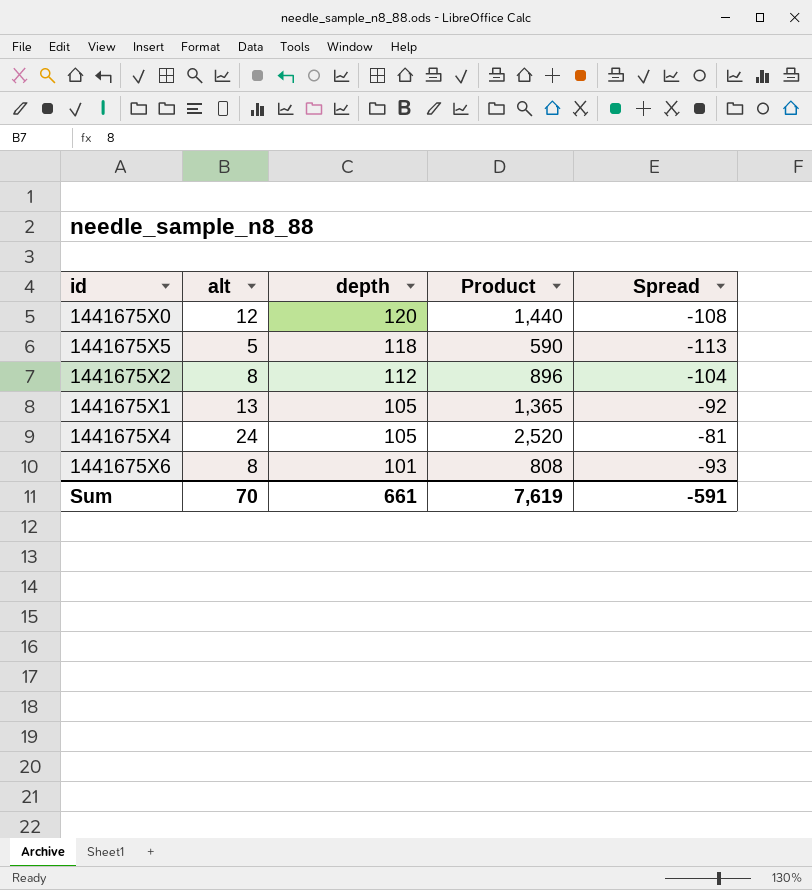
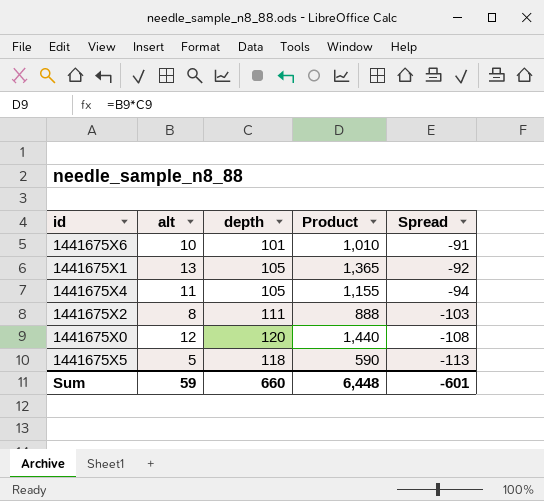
row order: depth descending -> Spread descending
1441675X6 | alt: 8 -> 10
1441675X6 | Product: 808 -> 1,010
1441675X6 | Spread: -93 -> -91
1441675X4 | alt: 24 -> 11
1441675X4 | Product: 2,520 -> 1,155
1441675X4 | Spread: -81 -> -94
1441675X2 | depth: 112 -> 111
1441675X2 | Product: 896 -> 888
1441675X2 | Spread: -104 -> -103
Sum | alt: 70 -> 59
Sum | depth: 661 -> 660
Sum | Product: 7,619 -> 6,448
Sum | Spread: -591 -> -601

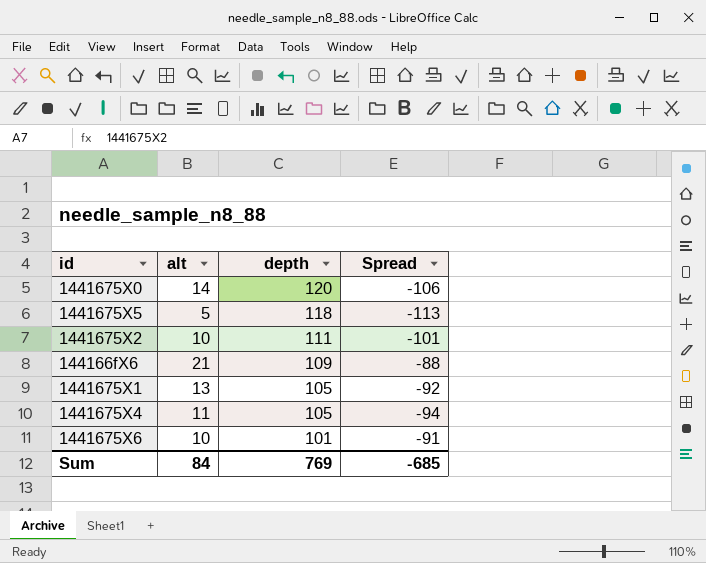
row order: Spread descending -> depth descending
column Product | formula: [alt] * [depth] -> none
1441675X0 | alt: 12 -> 14
1441675X0 | Spread: -108 -> -106
1441675X2 | alt: 8 -> 10
1441675X2 | Spread: -103 -> -101
row 144166fX6: none -> 21 | 109 | -88
Sum | alt: 59 -> 84
Sum | depth: 660 -> 769
Sum | Spread: -601 -> -685

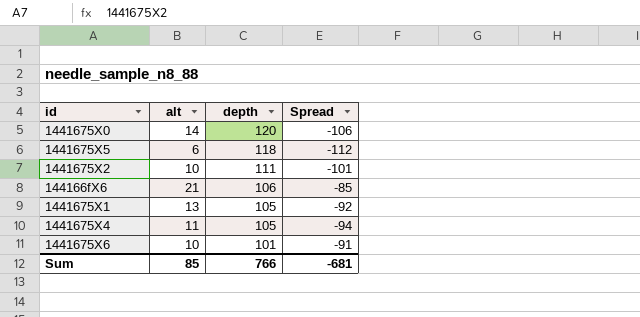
1441675X5 | alt: 5 -> 6
1441675X5 | Spread: -113 -> -112
144166fX6 | depth: 109 -> 106
144166fX6 | Spread: -88 -> -85
Sum | alt: 84 -> 85
Sum | depth: 769 -> 766
Sum | Spread: -685 -> -681

